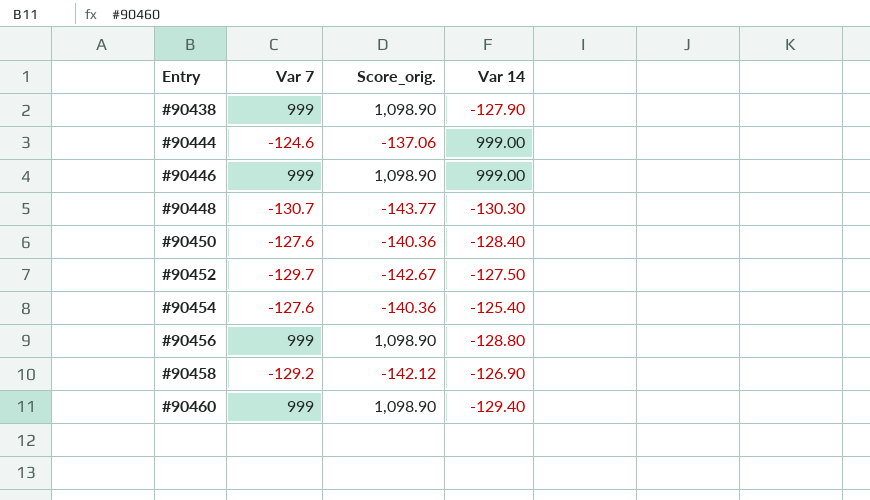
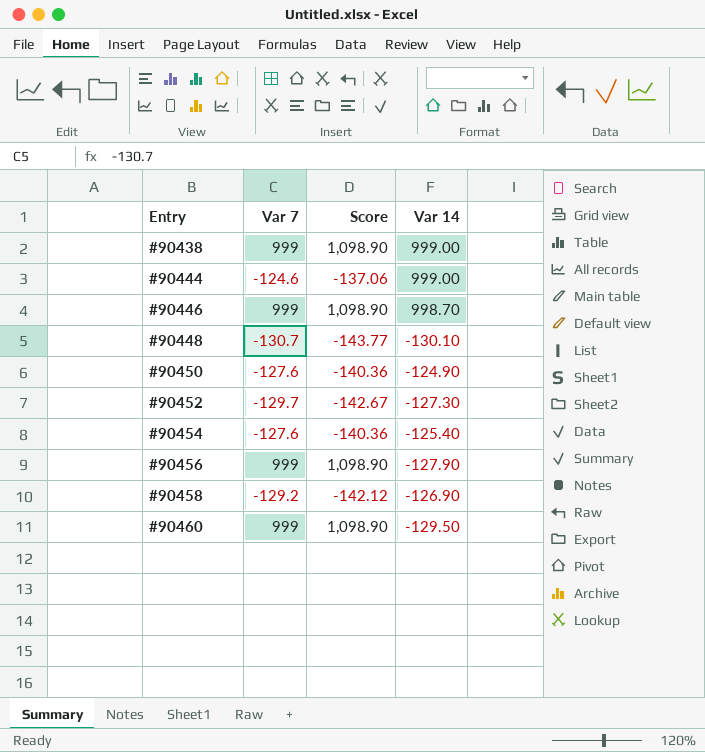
column name: Score_orig. -> Score
#90438 | Var 14: -127.90 -> 999.00
#90446 | Var 14: 999.00 -> 998.70
#90448 | Var 14: -130.30 -> -130.10
#90450 | Var 14: -128.40 -> -124.90
#90452 | Var 14: -127.50 -> -127.30
#90456 | Var 14: -128.80 -> -127.90
#90460 | Var 14: -129.40 -> -129.50

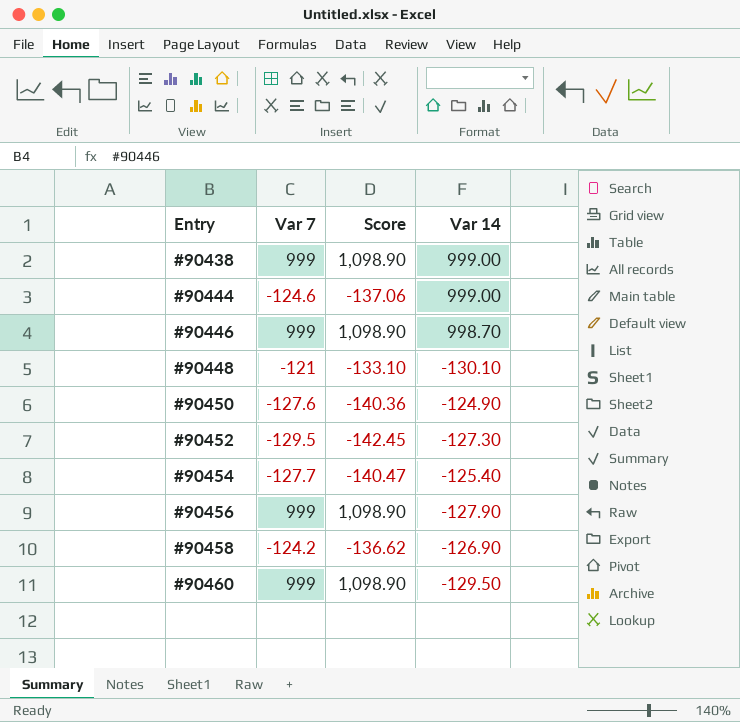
#90448 | Var 7: -130.7 -> -121
#90448 | Score: -143.77 -> -133.10
#90452 | Var 7: -129.7 -> -129.5
#90452 | Score: -142.67 -> -142.45
#90454 | Var 7: -127.6 -> -127.7
#90454 | Score: -140.36 -> -140.47
#90458 | Var 7: -129.2 -> -124.2
#90458 | Score: -142.12 -> -136.62

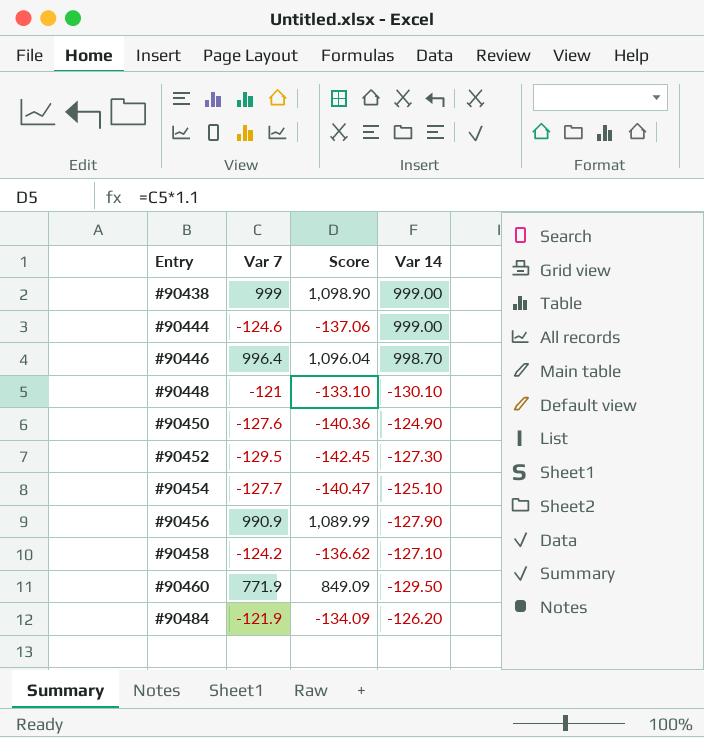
#90446 | Var 7: 999 -> 996.4
#90446 | Score: 1,098.90 -> 1,096.04
#90454 | Var 14: -125.40 -> -125.10
#90456 | Var 7: 999 -> 990.9
#90456 | Score: 1,098.90 -> 1,089.99
#90458 | Var 14: -126.90 -> -127.10
#90460 | Var 7: 999 -> 771.9
#90460 | Score: 1,098.90 -> 849.09
row #90484: none -> -121.9 | -134.09 | -126.20

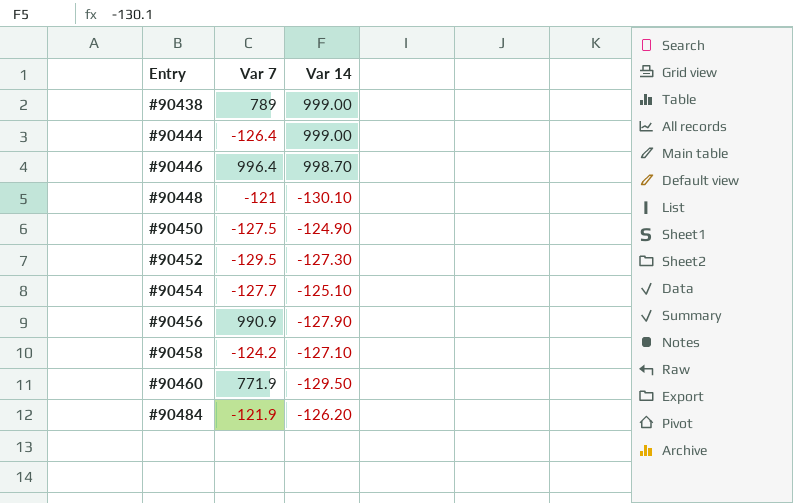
column Score | formula: [Var 7] * 1.1 -> none
#90438 | Var 7: 999 -> 789
#90444 | Var 7: -124.6 -> -126.4
#90450 | Var 7: -127.6 -> -127.5

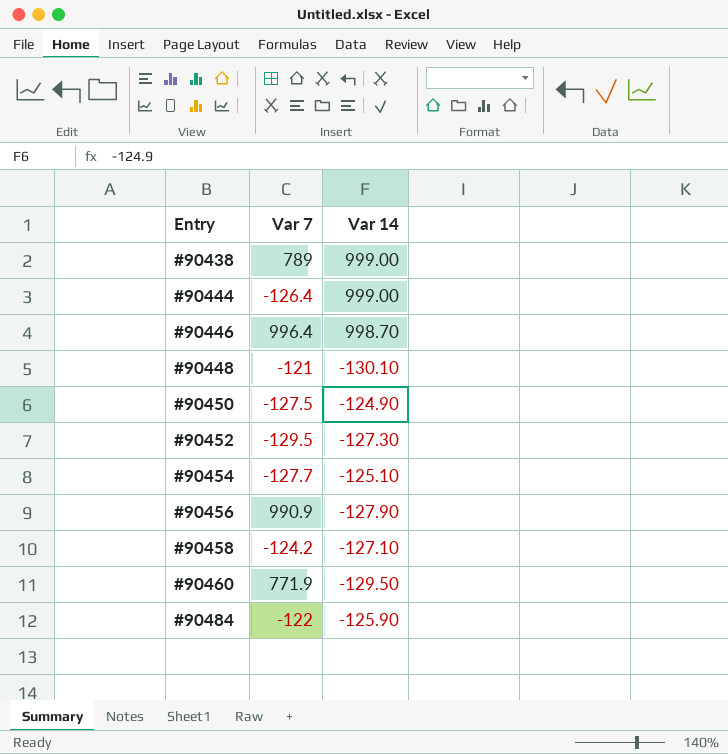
#90484 | Var 7: -121.9 -> -122
#90484 | Var 14: -126.20 -> -125.90

